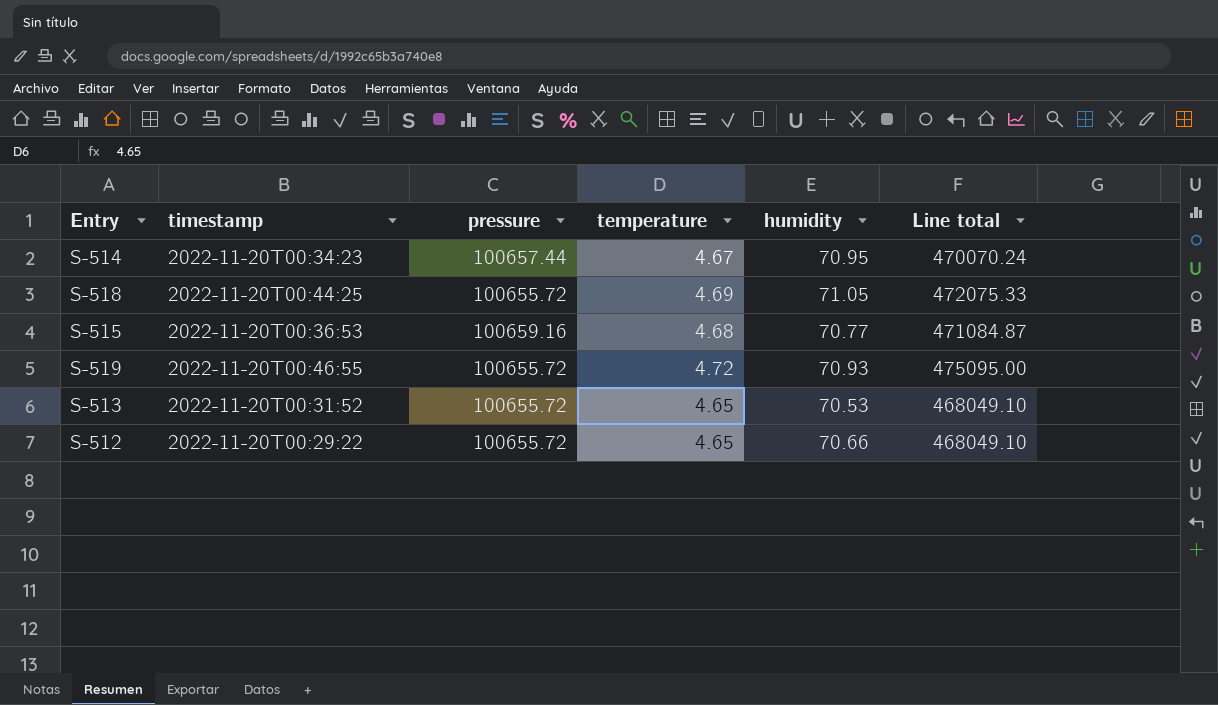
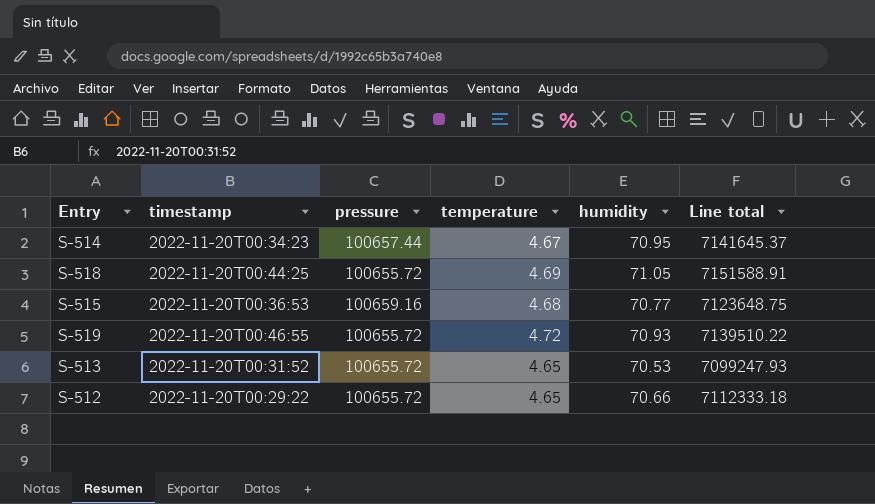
column Line total | formula: [pressure] * [temperature] -> [pressure] * [humidity]

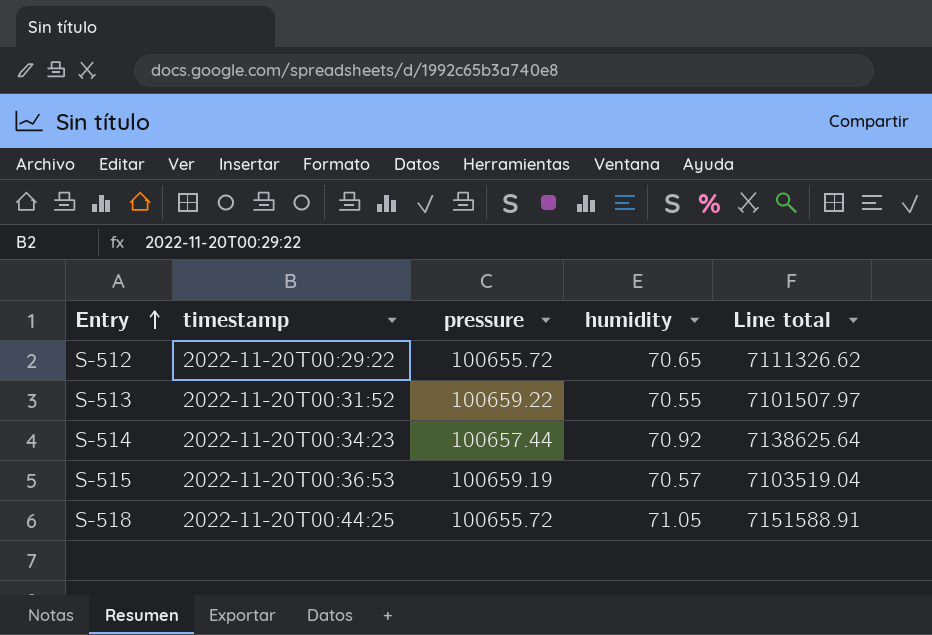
row order: none -> Entry ascending
column temperature | position: 4 -> none
row S-519: 2022-11-20T00:46:55 | 100655.72 | 4.72 | 70.93 | 7139510.22 -> none
S-512 | humidity: 70.66 -> 70.65
S-512 | Line total: 7112333.18 -> 7111326.62
S-513 | pressure: 100655.72 -> 100659.22
S-513 | humidity: 70.53 -> 70.55
S-513 | Line total: 7099247.93 -> 7101507.97
S-514 | humidity: 70.95 -> 70.92
S-514 | Line total: 7141645.37 -> 7138625.64
S-515 | pressure: 100659.16 -> 100659.19
S-515 | humidity: 70.77 -> 70.57
S-515 | Line total: 7123648.75 -> 7103519.04

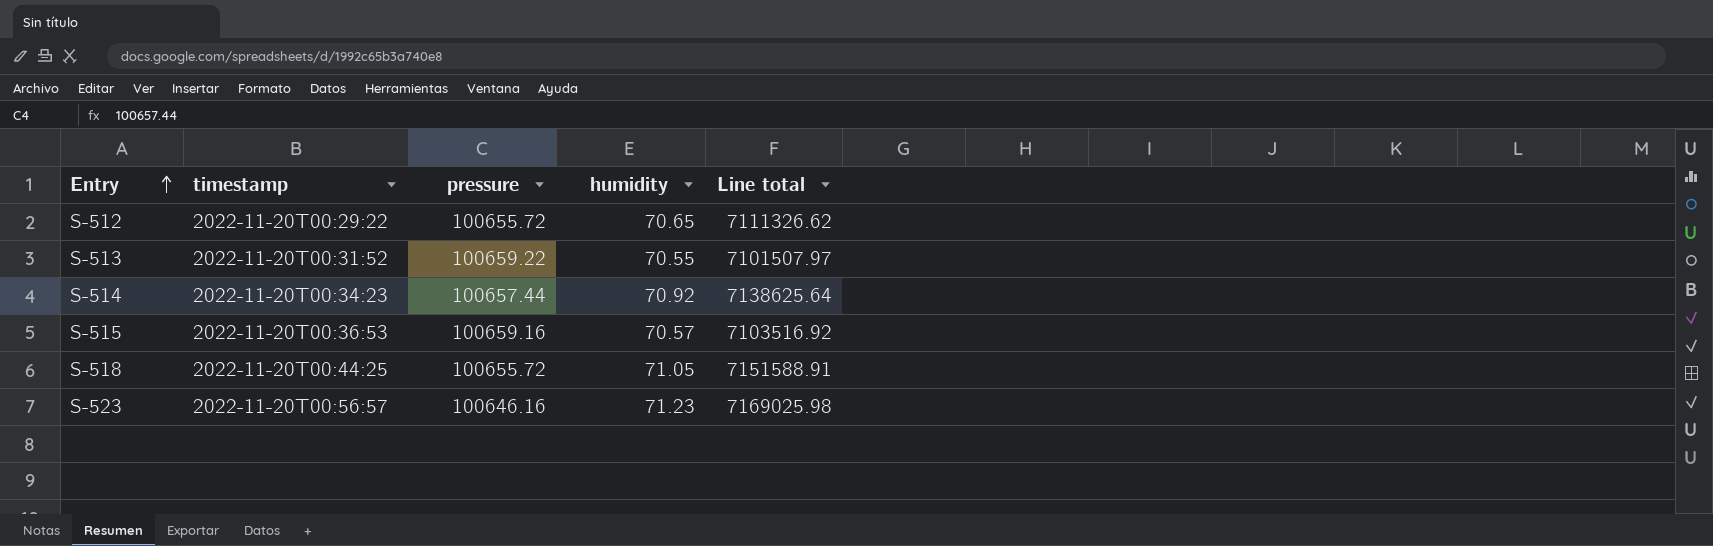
S-515 | pressure: 100659.19 -> 100659.16
S-515 | Line total: 7103519.04 -> 7103516.92
row S-523: none -> 2022-11-20T00:56:57 | 100646.16 | 71.23 | 7169025.98

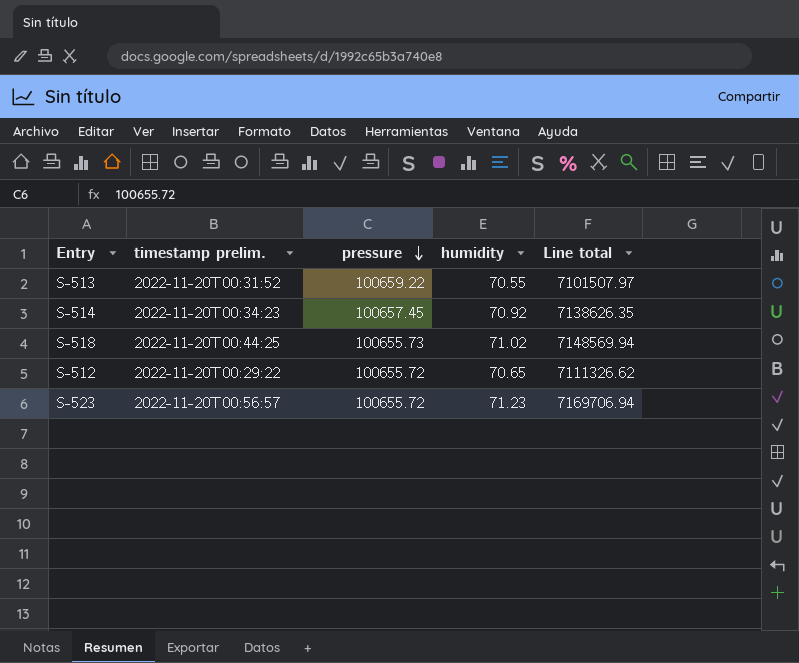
row order: Entry ascending -> pressure descending
column name: timestamp -> timestamp prelim.
row S-515: 2022-11-20T00:36:53 | 100659.16 | 70.57 | 7103516.92 -> none
S-514 | pressure: 100657.44 -> 100657.45
S-514 | Line total: 7138625.64 -> 7138626.35
S-518 | pressure: 100655.72 -> 100655.73
S-518 | humidity: 71.05 -> 71.02
S-518 | Line total: 7151588.91 -> 7148569.94
S-523 | pressure: 100646.16 -> 100655.72
S-523 | Line total: 7169025.98 -> 7169706.94

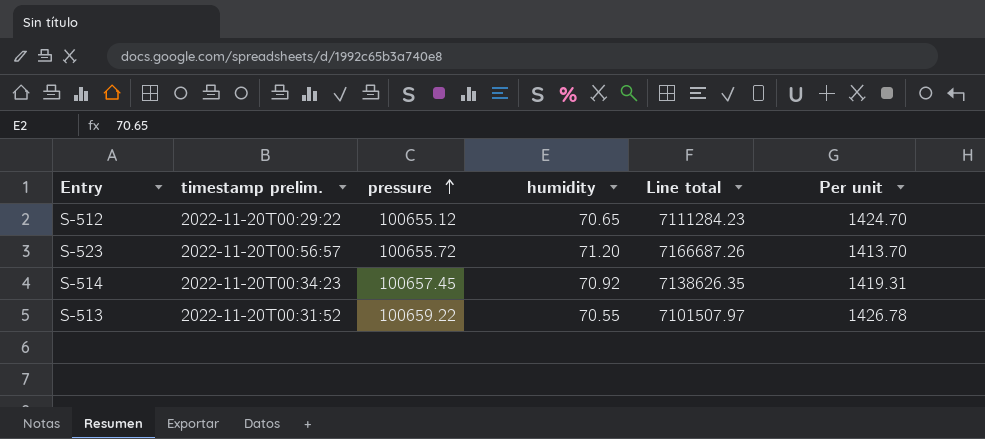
row order: pressure descending -> pressure ascending
column Per unit | formula: none -> [pressure] / [humidity]
row S-518: 2022-11-20T00:44:25 | 100655.73 | 71.02 | 7148569.94 -> none
S-512 | pressure: 100655.72 -> 100655.12
S-512 | Line total: 7111326.62 -> 7111284.23
S-523 | humidity: 71.23 -> 71.20
S-523 | Line total: 7169706.94 -> 7166687.26

